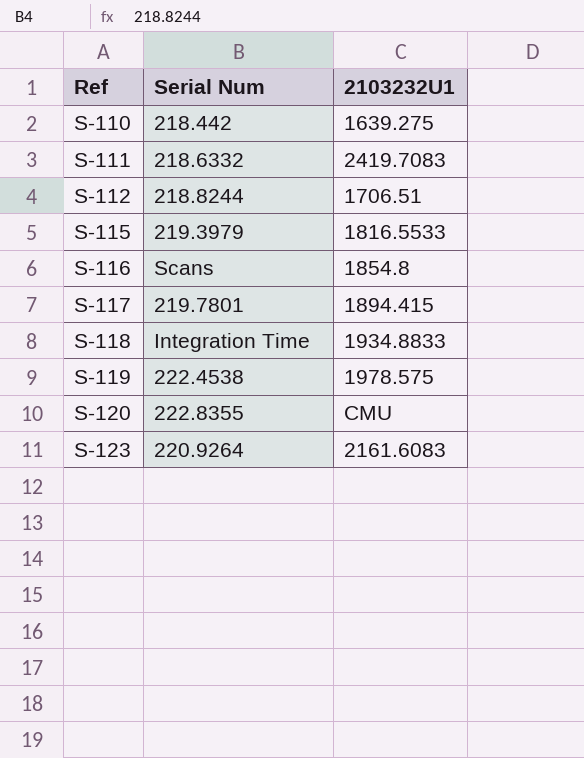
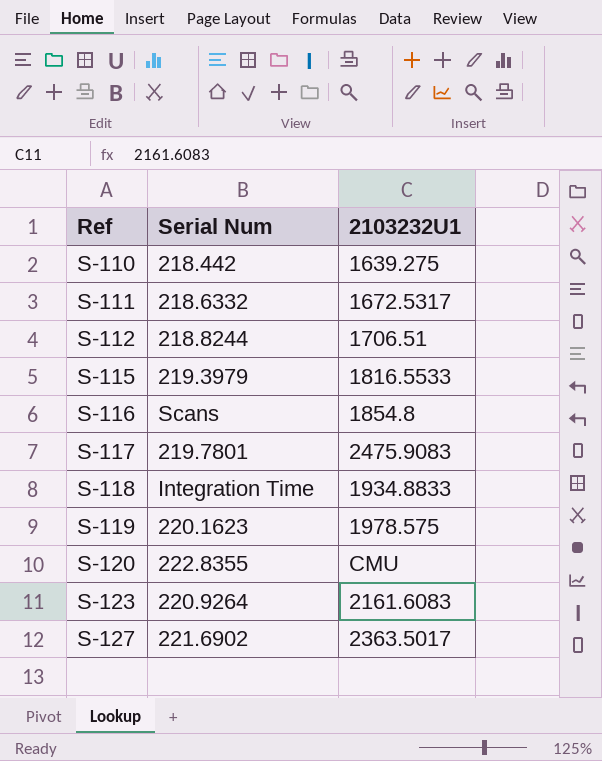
S-111 | 2103232U1: 2419.7083 -> 1672.5317
S-117 | 2103232U1: 1894.415 -> 2475.9083
S-119 | Serial Num: 222.4538 -> 220.1623
row S-127: none -> 221.6902 | 2363.5017

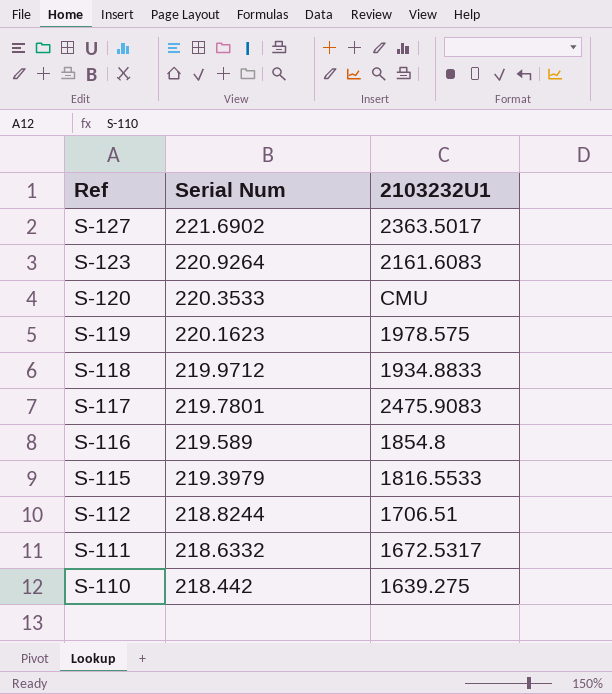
row order: Ref ascending -> Ref descending
S-120 | Serial Num: 222.8355 -> 220.3533
S-118 | Serial Num: Integration Time -> 219.9712
S-116 | Serial Num: Scans -> 219.589

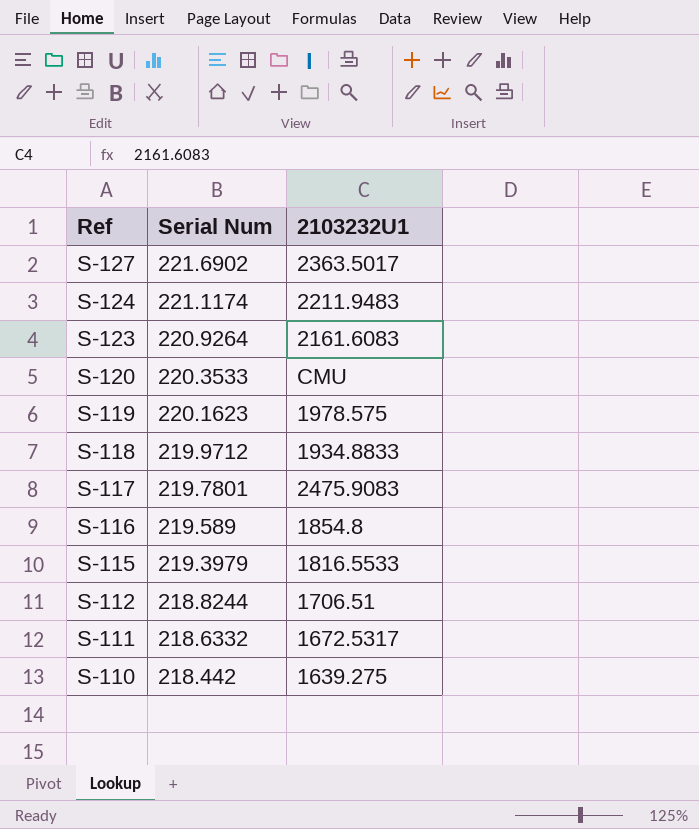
row S-124: none -> 221.1174 | 2211.9483

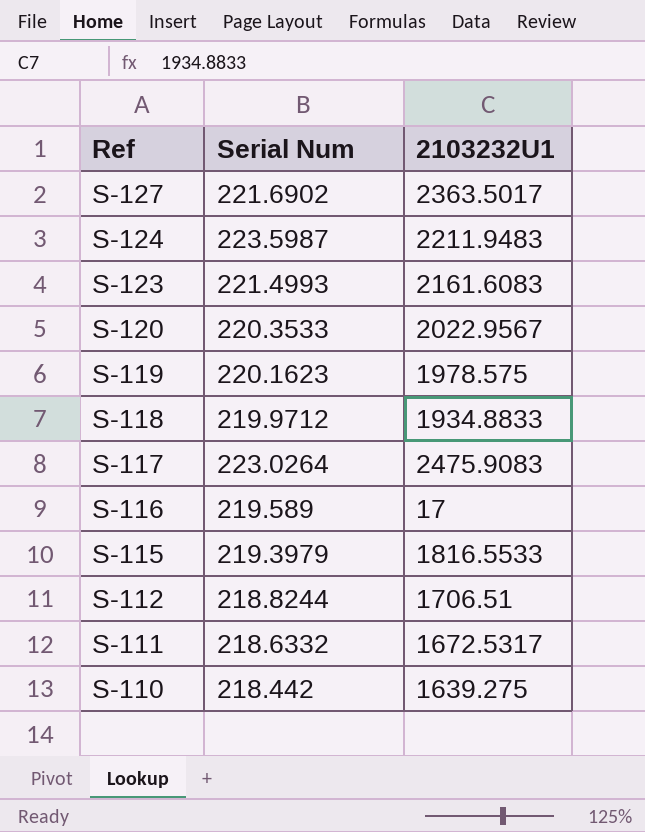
S-124 | Serial Num: 221.1174 -> 223.5987
S-123 | Serial Num: 220.9264 -> 221.4993
S-120 | 2103232U1: CMU -> 2022.9567
S-117 | Serial Num: 219.7801 -> 223.0264
S-116 | 2103232U1: 1854.8 -> 17

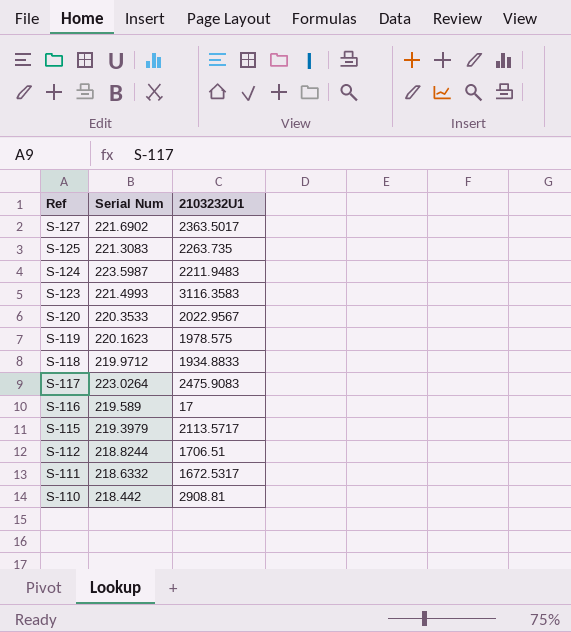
row S-125: none -> 221.3083 | 2263.735
S-123 | 2103232U1: 2161.6083 -> 3116.3583
S-115 | 2103232U1: 1816.5533 -> 2113.5717
S-110 | 2103232U1: 1639.275 -> 2908.81

